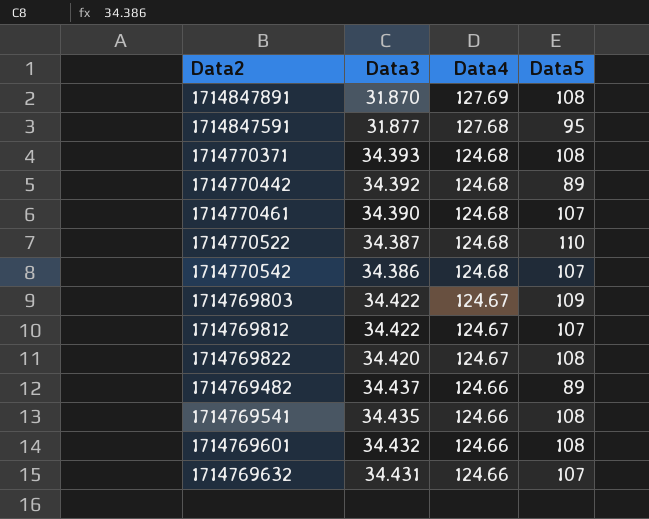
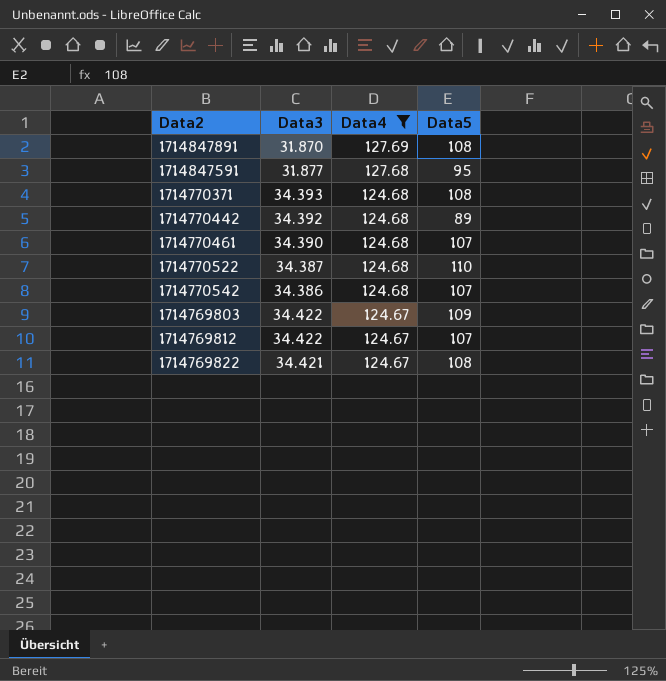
filter: none -> Data4 != 124.66
1714769822 | Data3: 34.420 -> 34.421

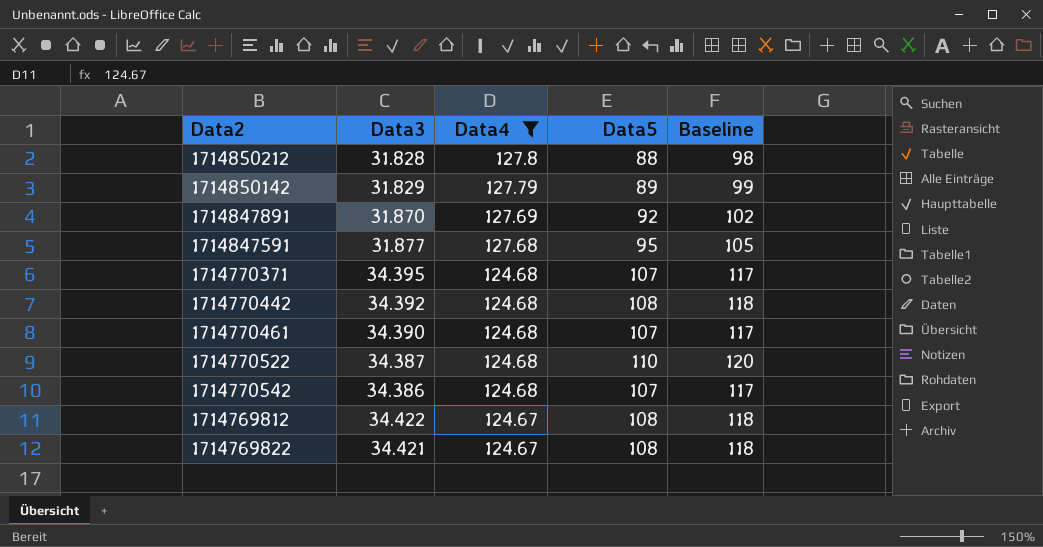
column Baseline | formula: none -> [Data5] + 10
row 1714769803: 34.422 | 124.67 | 109 -> none
row 1714850212: none -> 31.828 | 127.8 | 88 | 98
row 1714850142: none -> 31.829 | 127.79 | 89 | 99
1714847891 | Data5: 108 -> 92
1714770371 | Data3: 34.393 -> 34.395
1714770371 | Data5: 108 -> 107
1714770442 | Data5: 89 -> 108
1714769812 | Data5: 107 -> 108

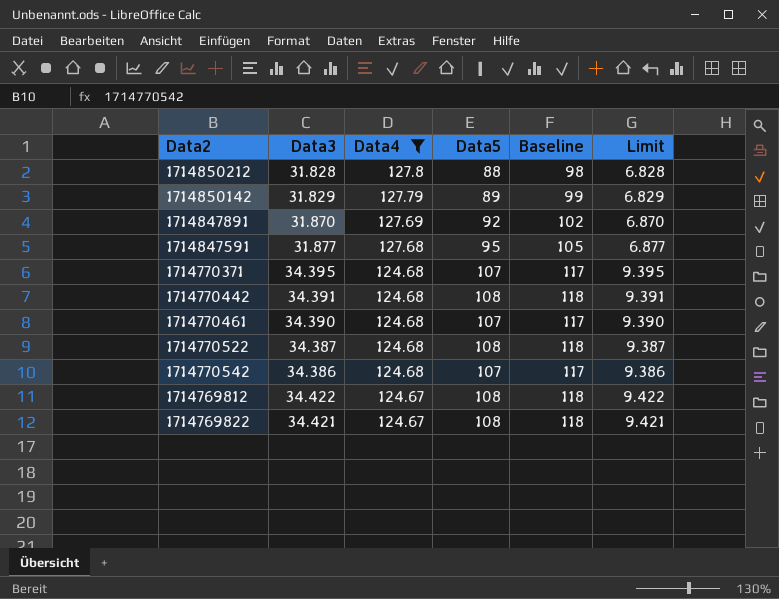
column Limit | formula: none -> [Data3] - 25
1714770442 | Data3: 34.392 -> 34.391
1714770522 | Data5: 110 -> 108
1714770522 | Baseline: 120 -> 118

